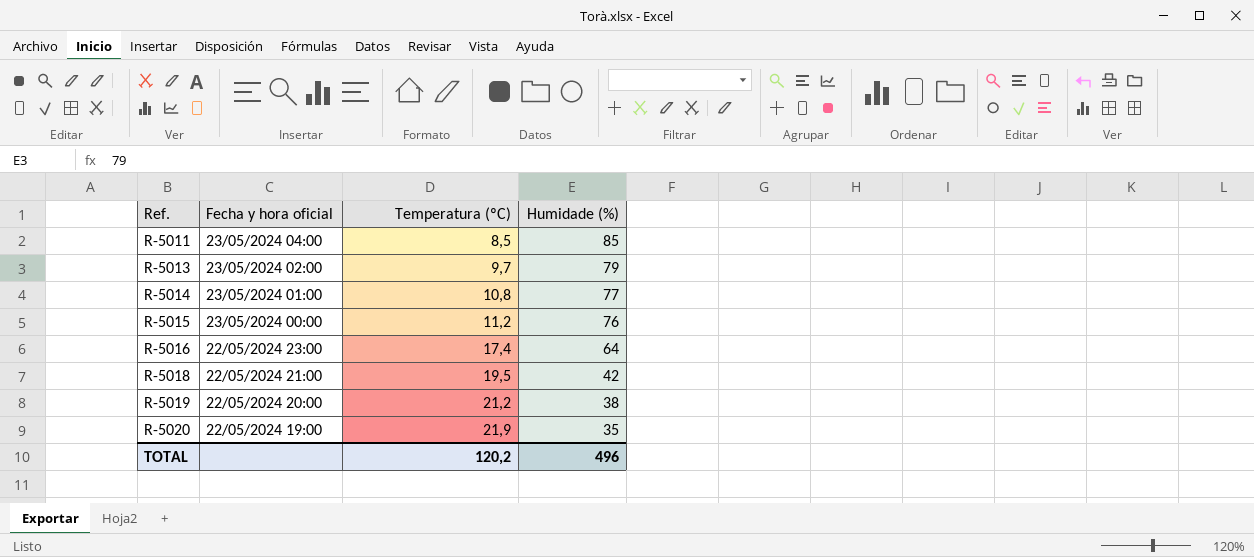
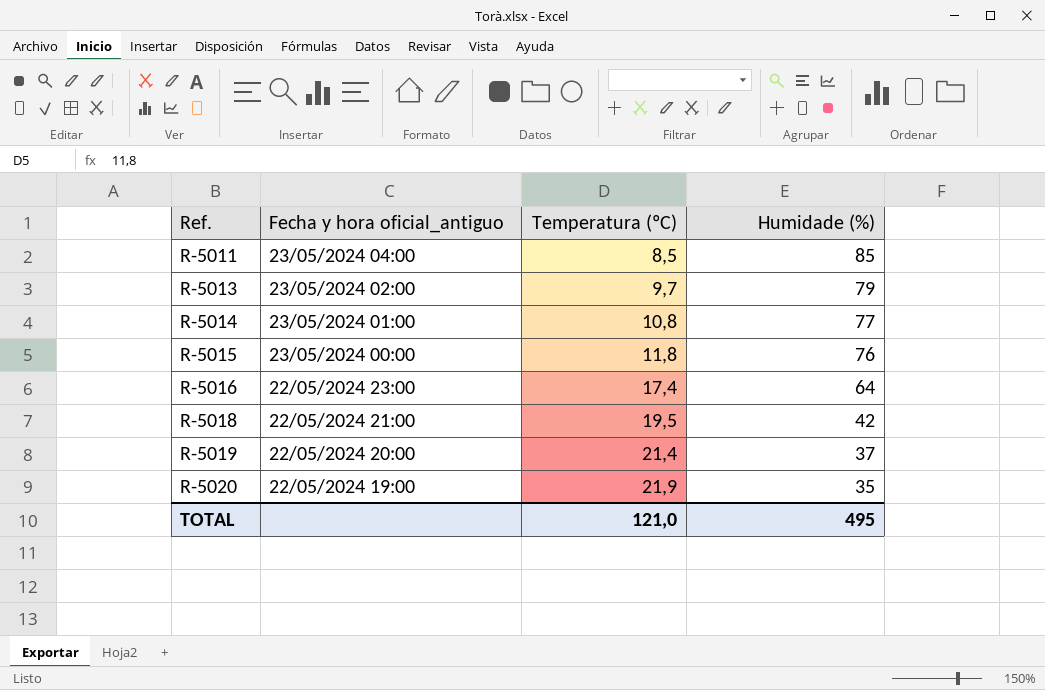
column name: Fecha y hora oficial -> Fecha y hora oficial_antiguo
R-5015 | Temperatura (ºC): 11,2 -> 11,8
R-5019 | Temperatura (ºC): 21,2 -> 21,4
R-5019 | Humidade (%): 38 -> 37
TOTAL | Temperatura (ºC): 120,2 -> 121,0
TOTAL | Humidade (%): 496 -> 495

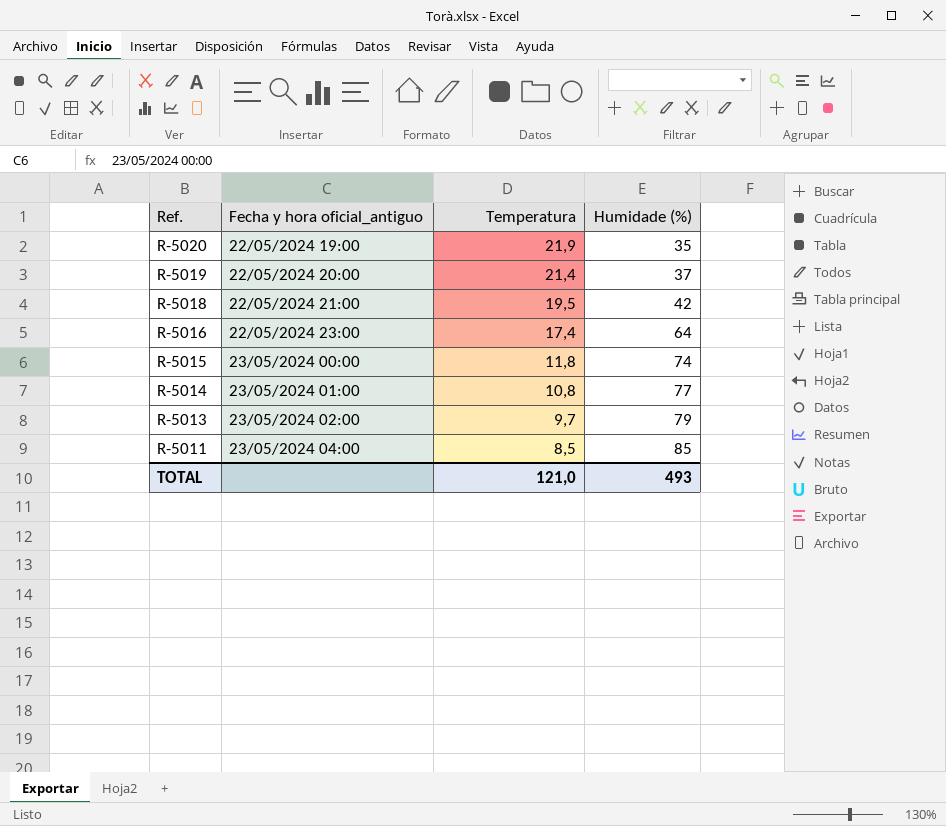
row order: Ref. ascending -> Ref. descending
column name: Temperatura (ºC) -> Temperatura
R-5015 | Humidade (%): 76 -> 74
TOTAL | Humidade (%): 495 -> 493

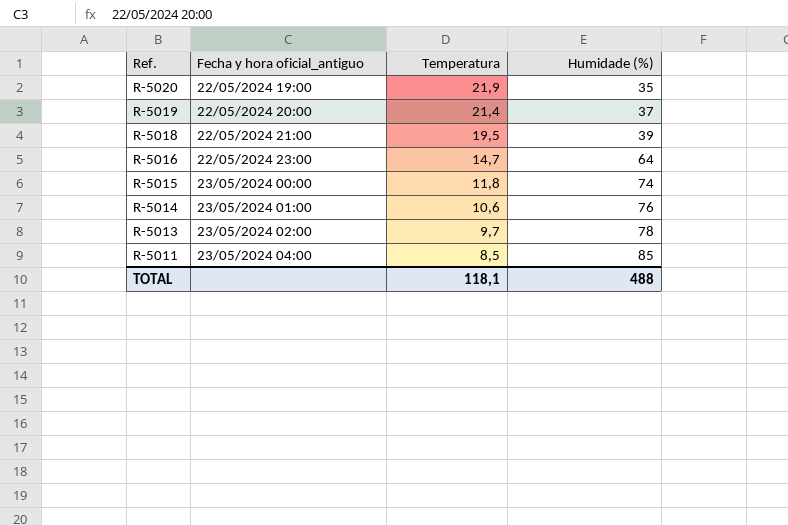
R-5018 | Humidade (%): 42 -> 39
R-5016 | Temperatura: 17,4 -> 14,7
R-5014 | Temperatura: 10,8 -> 10,6
R-5014 | Humidade (%): 77 -> 76
R-5013 | Humidade (%): 79 -> 78
TOTAL | Temperatura: 121,0 -> 118,1
TOTAL | Humidade (%): 493 -> 488

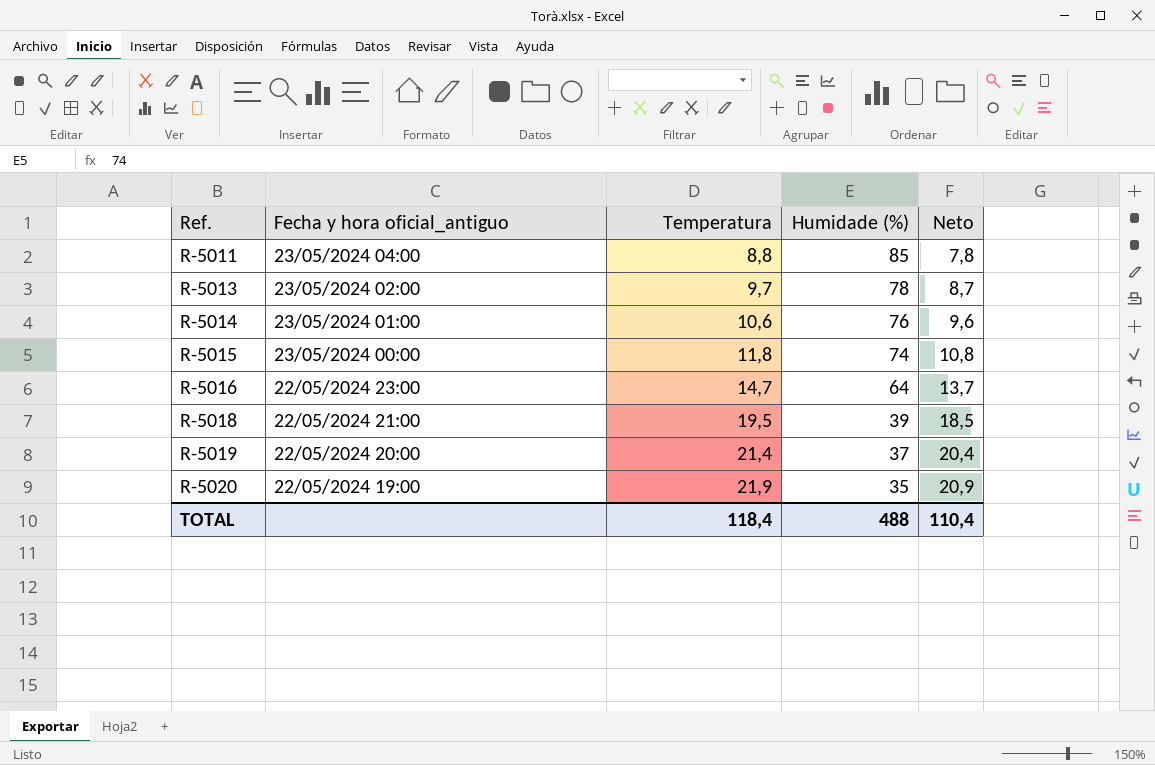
row order: Ref. descending -> Ref. ascending
column Neto | formula: none -> [Temperatura] - 1
R-5011 | Temperatura: 8,5 -> 8,8
TOTAL | Temperatura: 118,1 -> 118,4

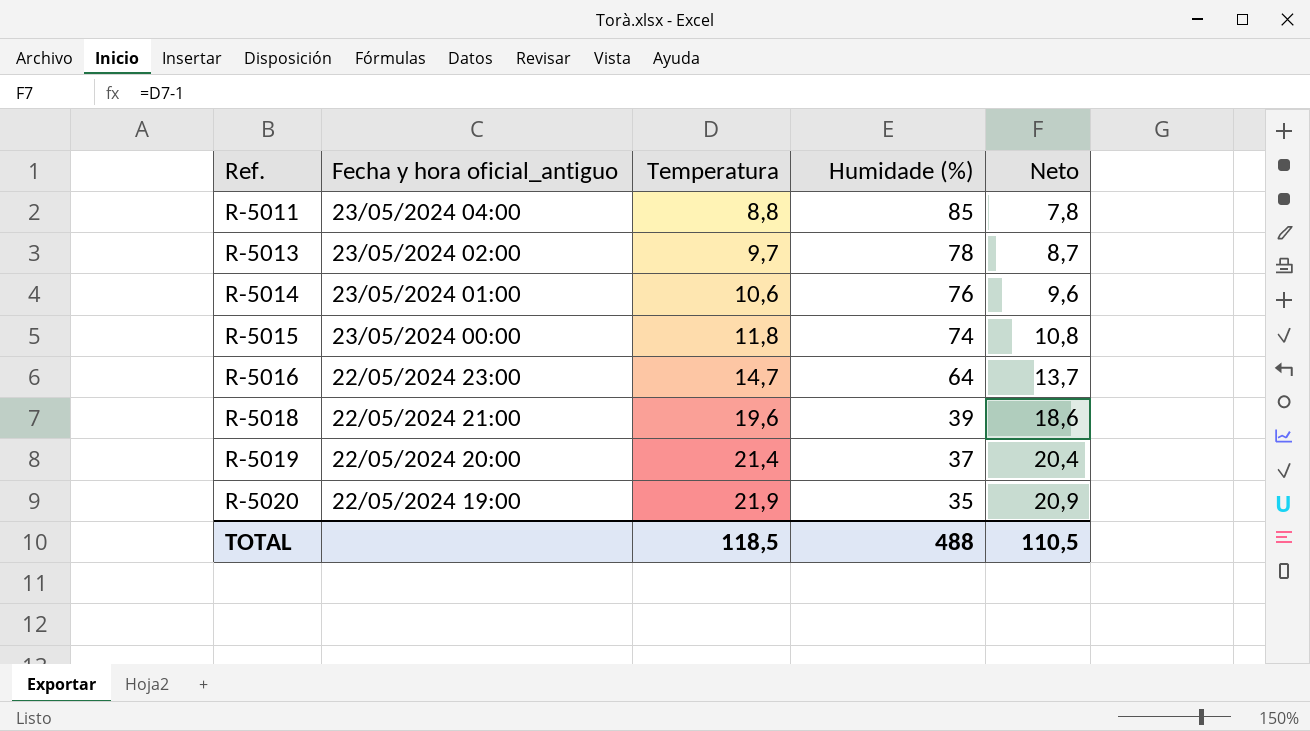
R-5018 | Temperatura: 19,5 -> 19,6
R-5018 | Neto: 18,5 -> 18,6
TOTAL | Temperatura: 118,4 -> 118,5
TOTAL | Neto: 110,4 -> 110,5

